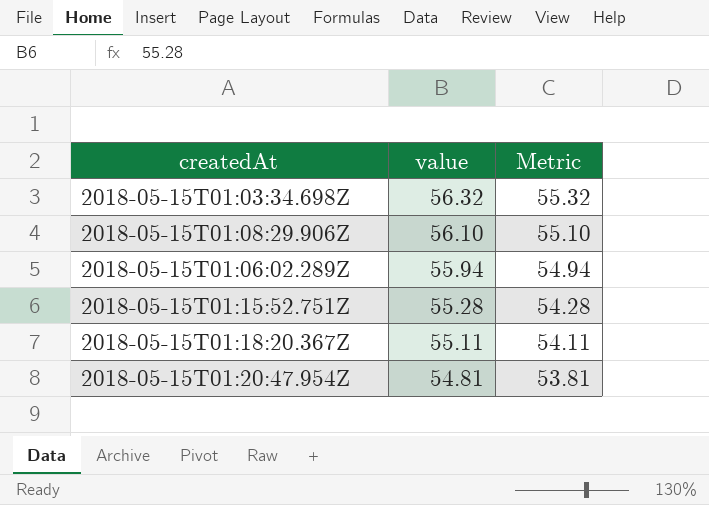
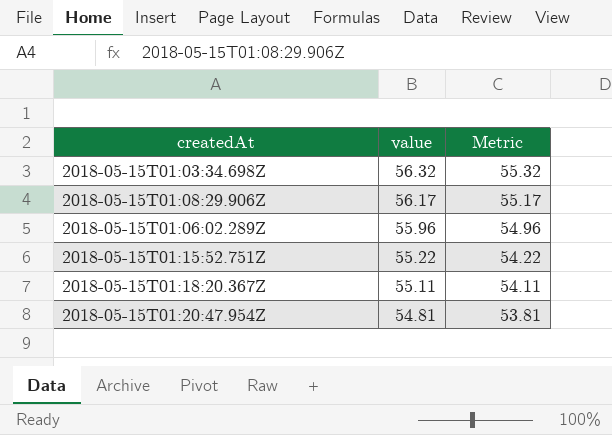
2018-05-15T01:08:29.906Z | value: 56.10 -> 56.17
2018-05-15T01:08:29.906Z | Metric: 55.10 -> 55.17
2018-05-15T01:06:02.289Z | value: 55.94 -> 55.96
2018-05-15T01:06:02.289Z | Metric: 54.94 -> 54.96
2018-05-15T01:15:52.751Z | value: 55.28 -> 55.22
2018-05-15T01:15:52.751Z | Metric: 54.28 -> 54.22

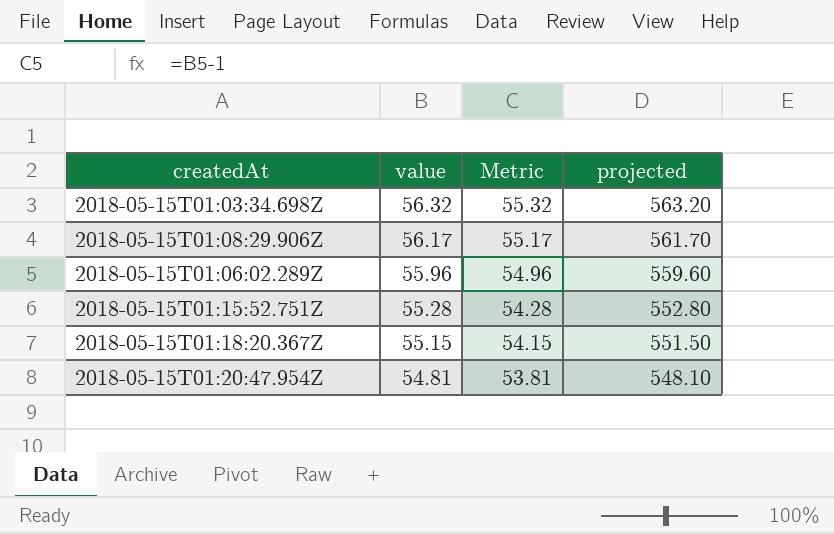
column projected | formula: none -> [value] * 10
2018-05-15T01:15:52.751Z | value: 55.22 -> 55.28
2018-05-15T01:15:52.751Z | Metric: 54.22 -> 54.28
2018-05-15T01:18:20.367Z | value: 55.11 -> 55.15
2018-05-15T01:18:20.367Z | Metric: 54.11 -> 54.15

